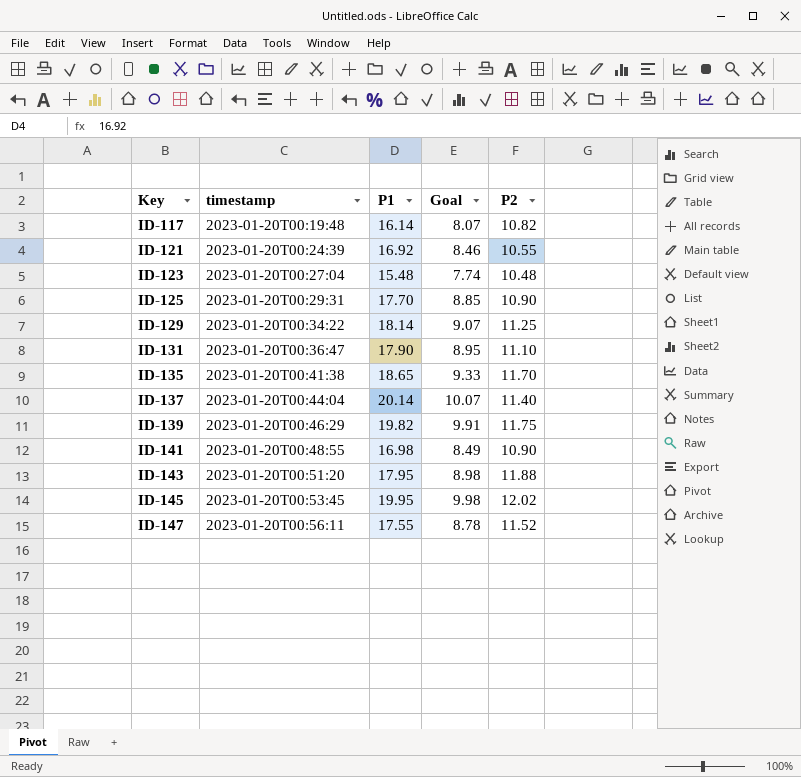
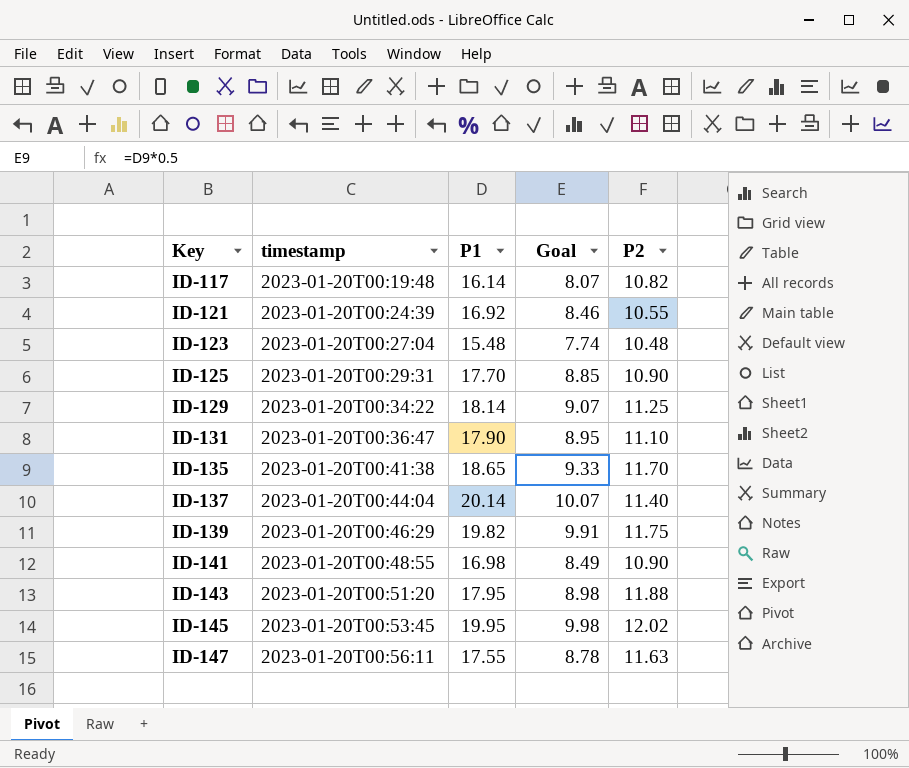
ID-147 | P2: 11.52 -> 11.63

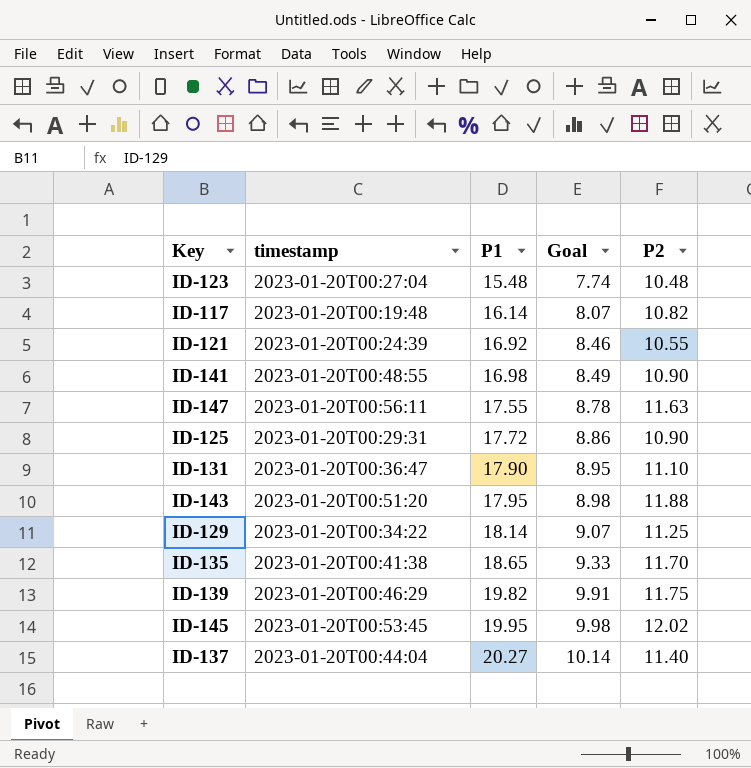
row order: Key ascending -> P1 ascending
ID-125 | P1: 17.70 -> 17.72
ID-125 | Goal: 8.85 -> 8.86
ID-137 | P1: 20.14 -> 20.27
ID-137 | Goal: 10.07 -> 10.14

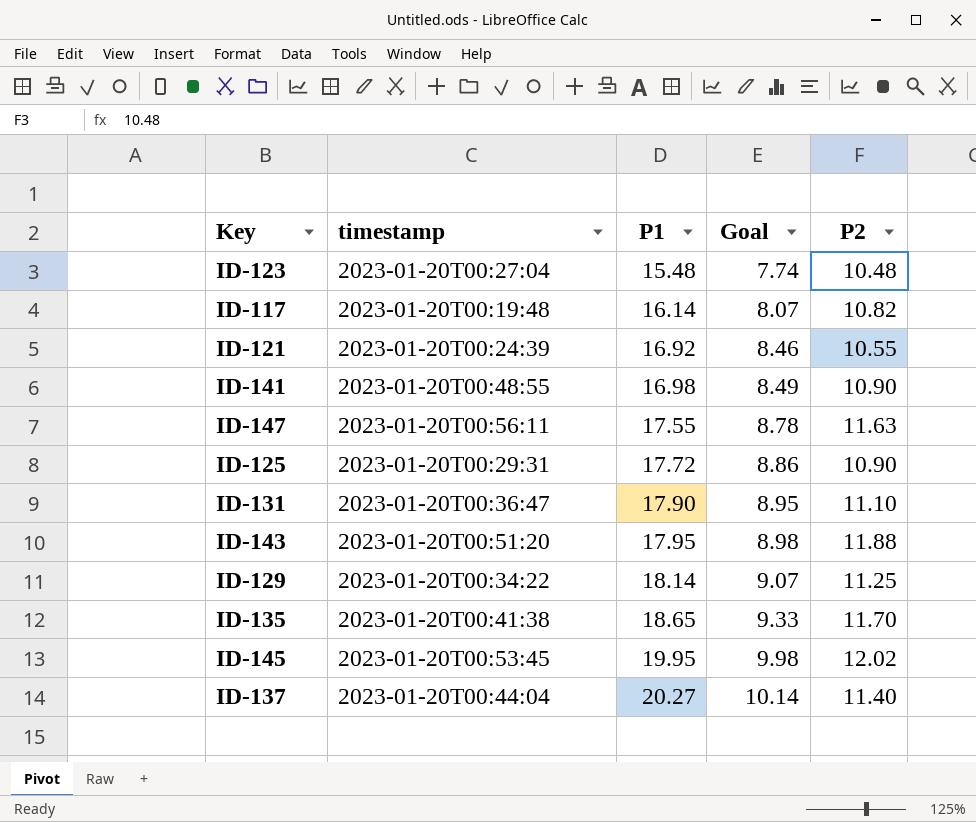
row ID-139: 2023-01-20T00:46:29 | 19.82 | 9.91 | 11.75 -> none

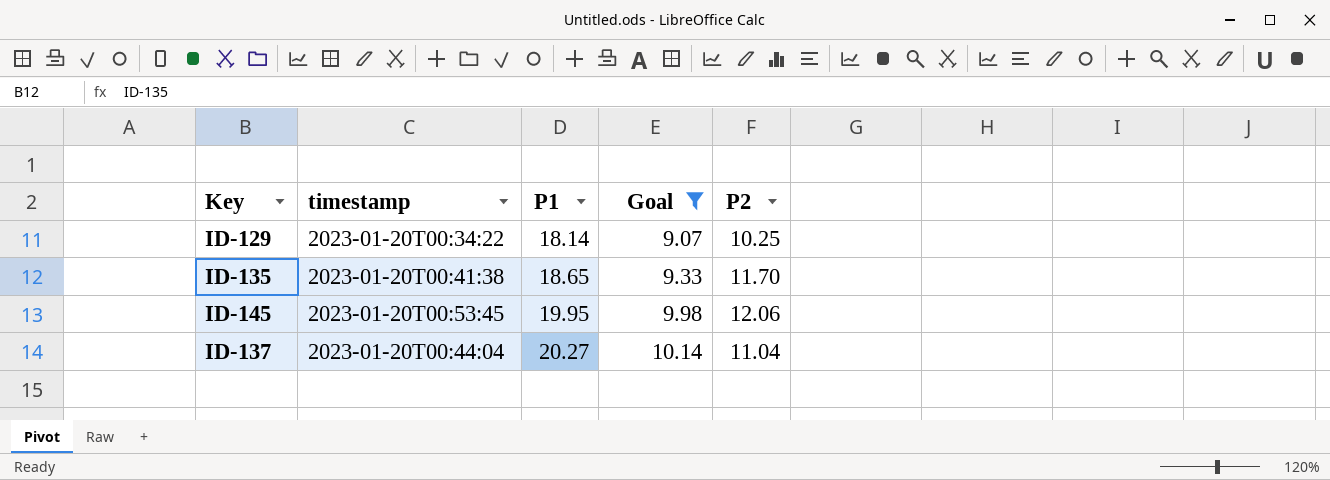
filter: none -> Goal >= 9.07
ID-129 | P2: 11.25 -> 10.25
ID-145 | P2: 12.02 -> 12.06
ID-137 | P2: 11.40 -> 11.04

